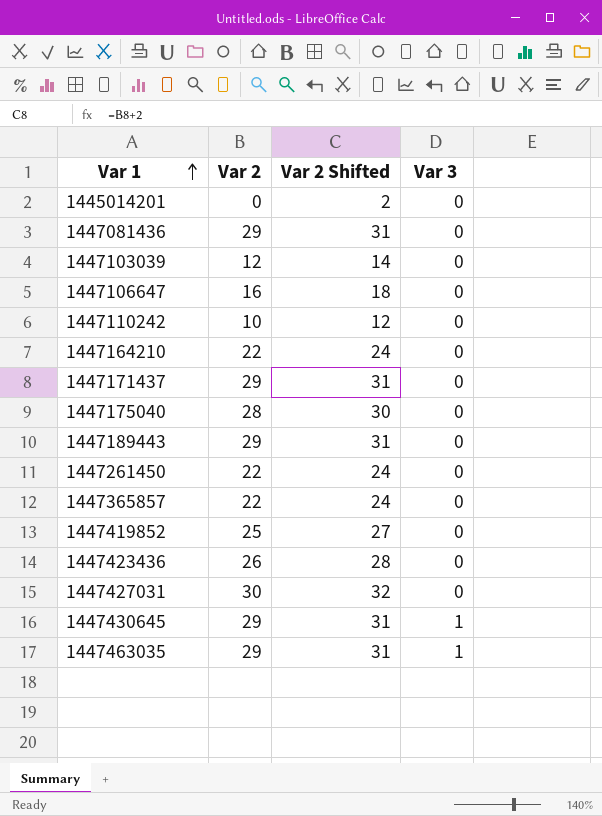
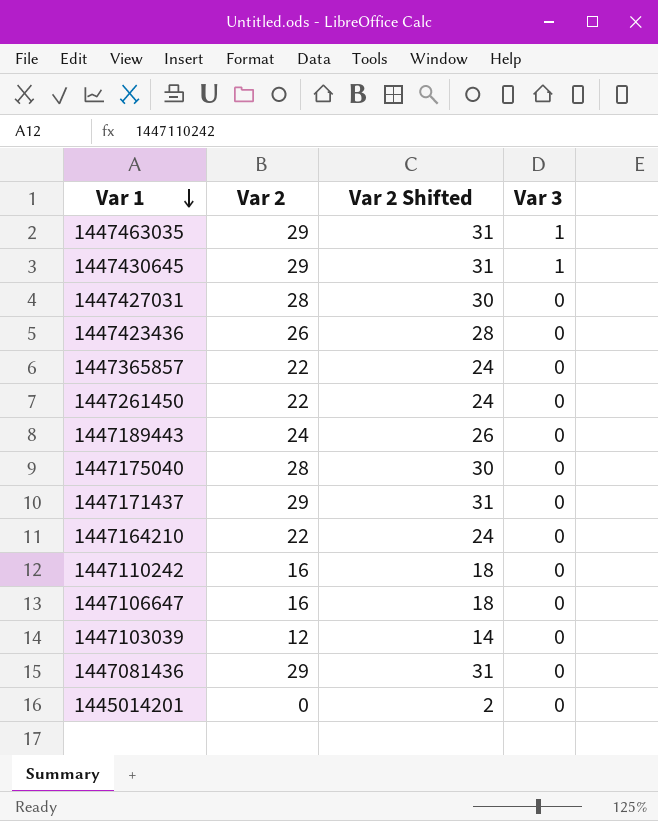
row order: Var 1 ascending -> Var 1 descending
row 1447419852: 25 | 27 | 0 -> none
1447427031 | Var 2: 30 -> 28
1447427031 | Var 2 Shifted: 32 -> 30
1447189443 | Var 2: 29 -> 24
1447189443 | Var 2 Shifted: 31 -> 26
1447110242 | Var 2: 10 -> 16
1447110242 | Var 2 Shifted: 12 -> 18

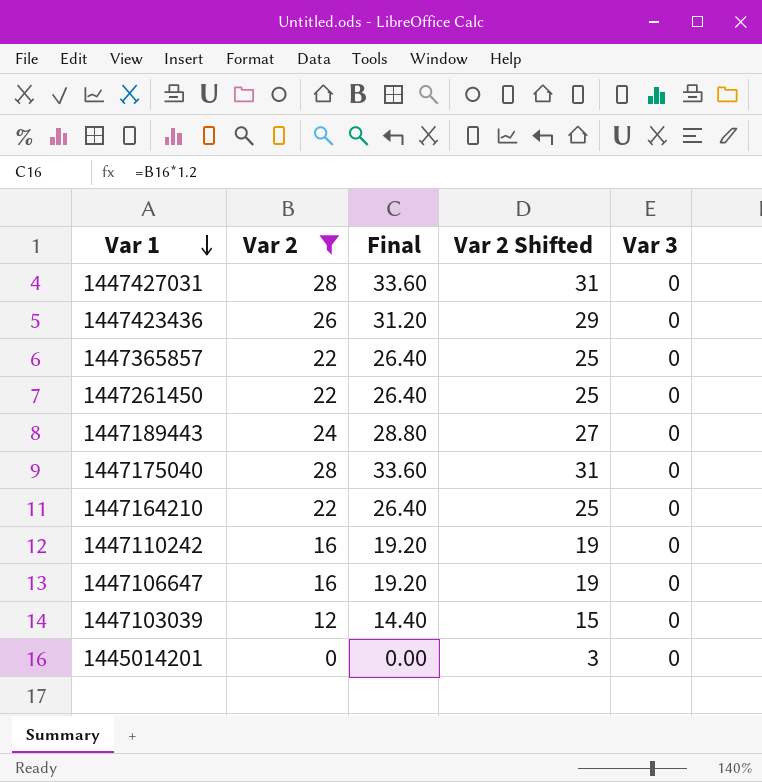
filter: none -> Var 2 != 29
column Final | formula: none -> [Var 2] * 1.2
column Var 2 Shifted | formula: [Var 2] + 2 -> [Var 2] + 3

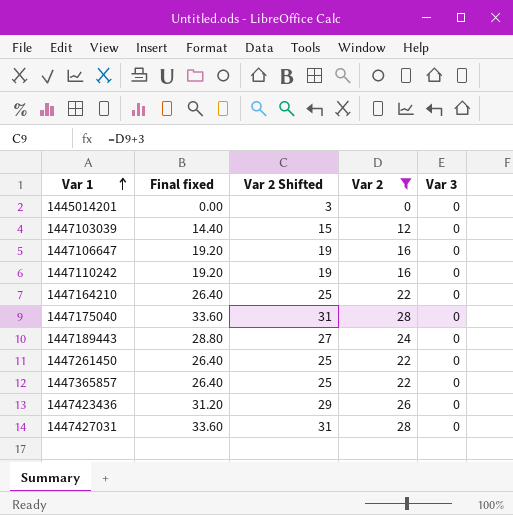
row order: Var 1 descending -> Var 1 ascending
column name: Final -> Final fixed
column Var 2 | position: 2 -> 4

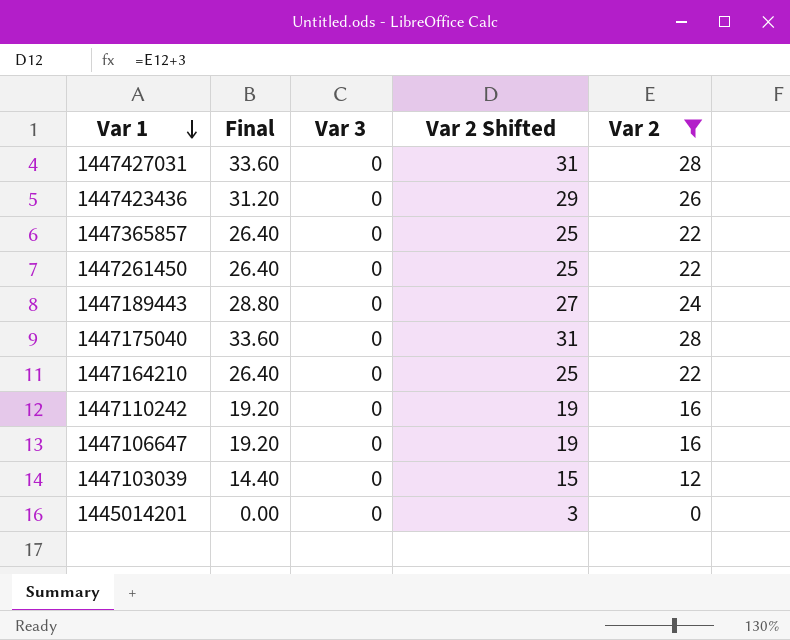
row order: Var 1 ascending -> Var 1 descending
column name: Final fixed -> Final
column Var 3 | position: 5 -> 3

